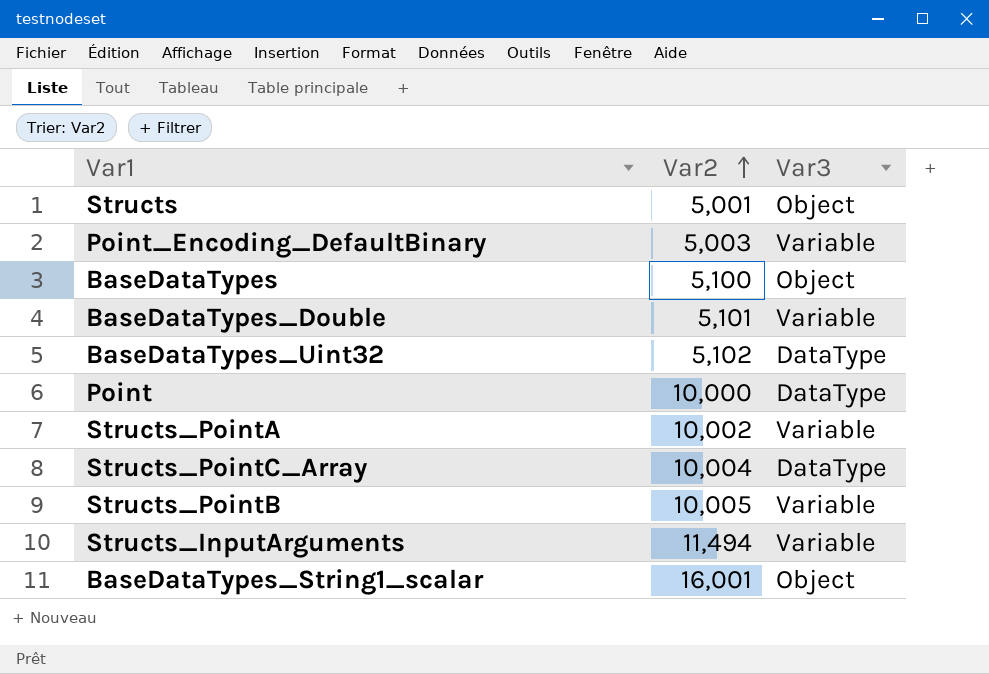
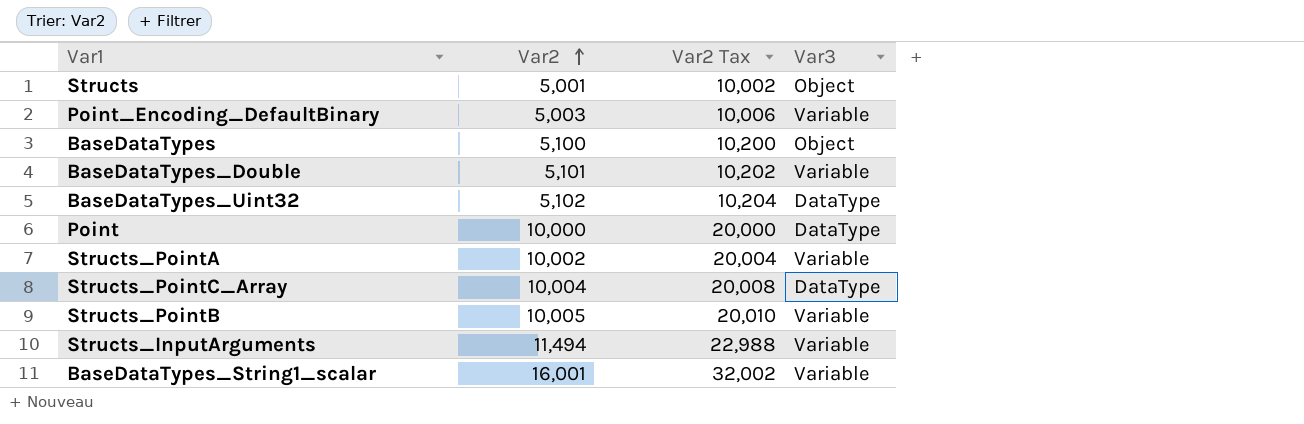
column Var2 Tax | formula: none -> [Var2] * 2
BaseDataTypes_String1_scalar | Var3: Object -> Variable

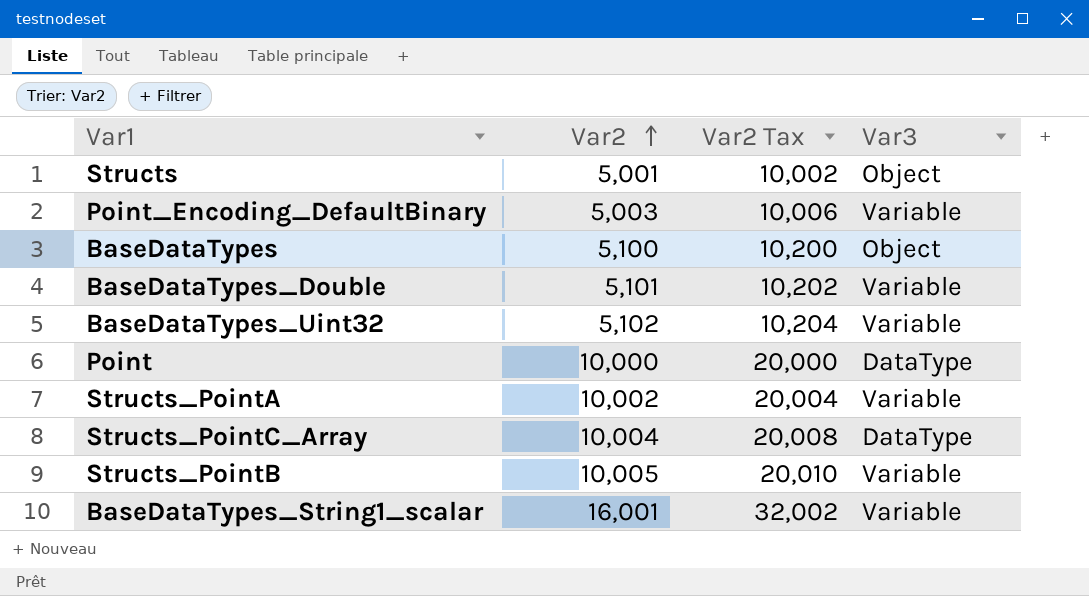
row Structs_InputArguments: 11,494 | 22,988 | Variable -> none
BaseDataTypes_Uint32 | Var3: DataType -> Variable

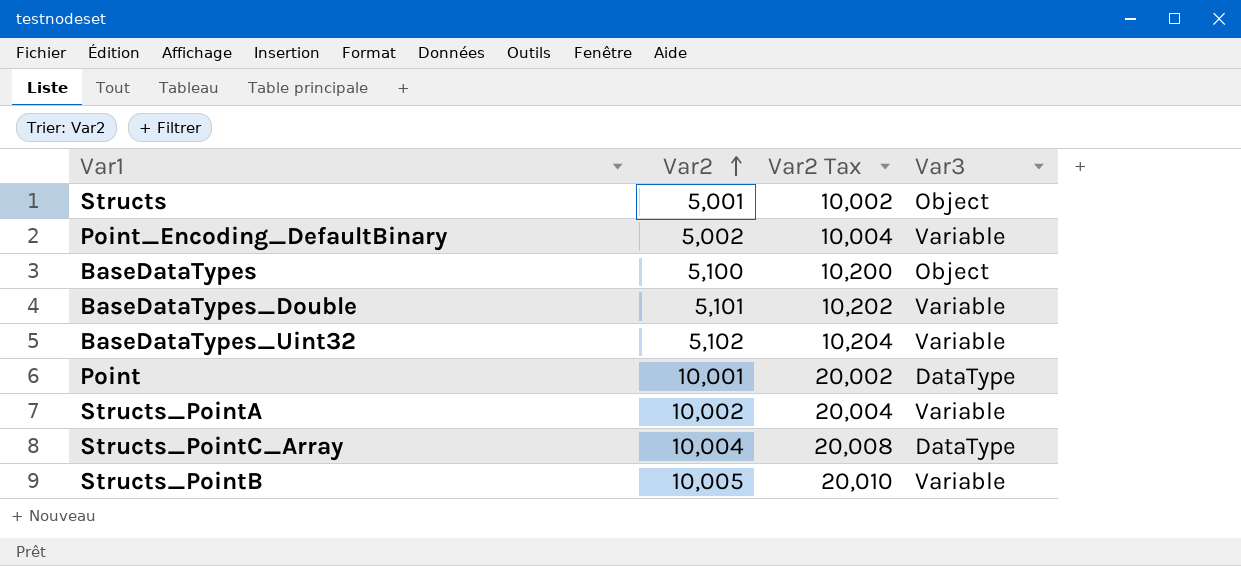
row BaseDataTypes_String1_scalar: 16,001 | 32,002 | Variable -> none
Point_Encoding_DefaultBinary | Var2: 5,003 -> 5,002
Point_Encoding_DefaultBinary | Var2 Tax: 10,006 -> 10,004
Point | Var2: 10,000 -> 10,001
Point | Var2 Tax: 20,000 -> 20,002

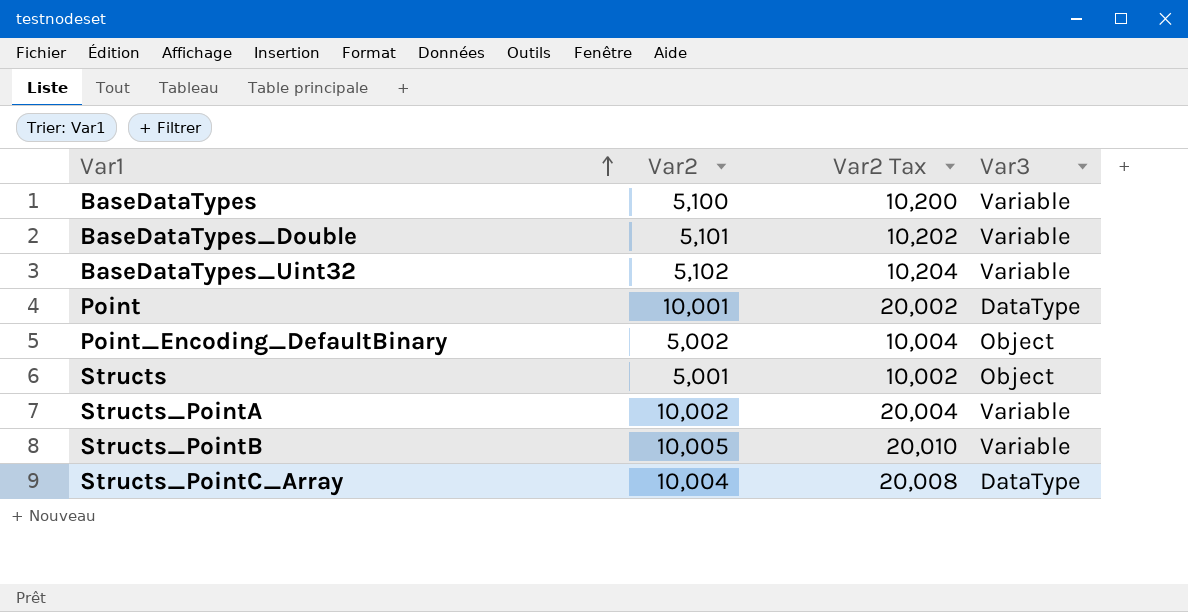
row order: Var2 ascending -> Var1 ascending
BaseDataTypes | Var3: Object -> Variable
Point_Encoding_DefaultBinary | Var3: Variable -> Object

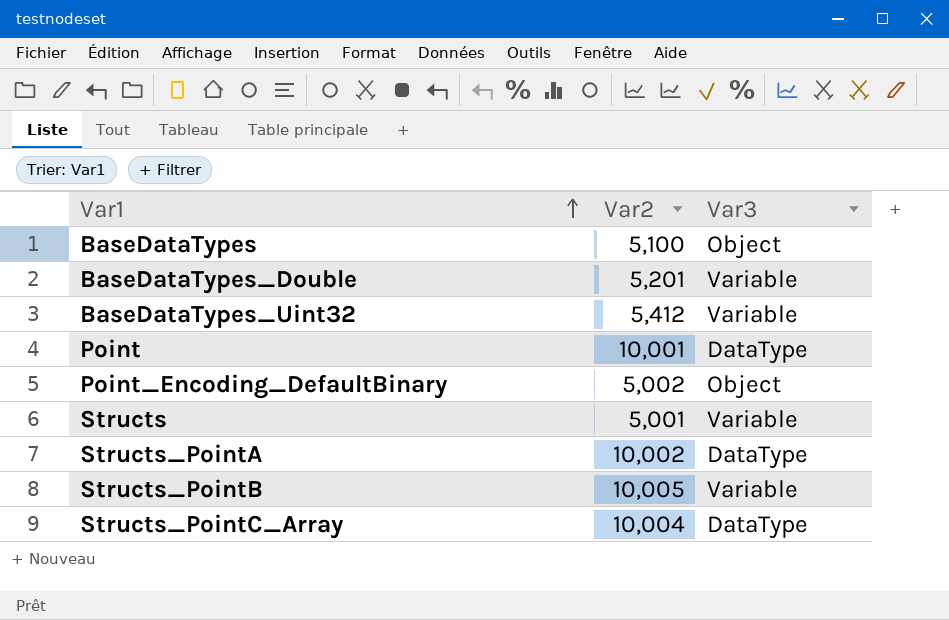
column Var2 Tax | formula: [Var2] * 2 -> none
BaseDataTypes | Var3: Variable -> Object
BaseDataTypes_Double | Var2: 5,101 -> 5,201
BaseDataTypes_Uint32 | Var2: 5,102 -> 5,412
Structs | Var3: Object -> Variable
Structs_PointA | Var3: Variable -> DataType

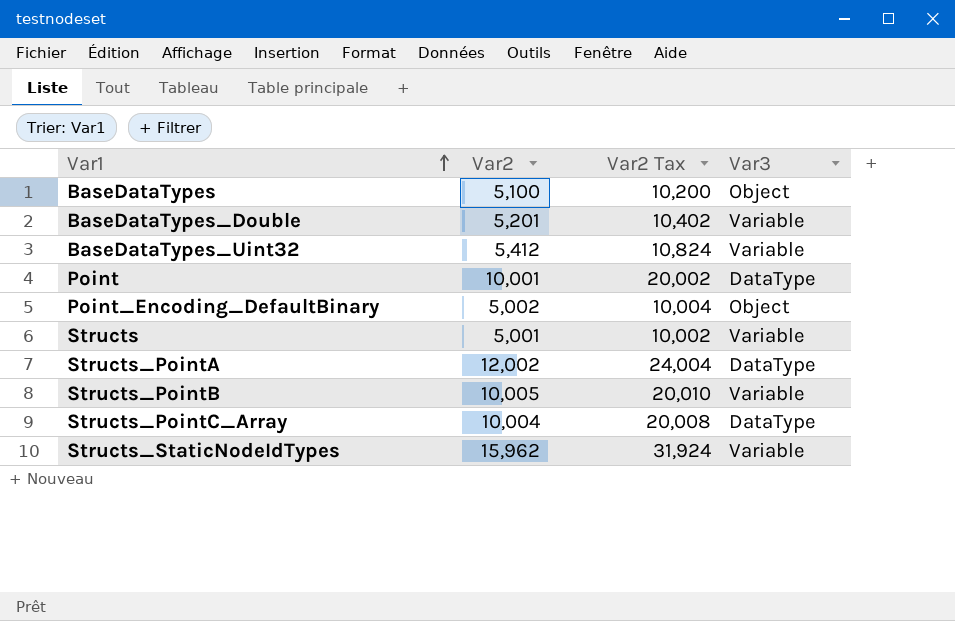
column Var2 Tax | formula: none -> [Var2] * 2
Structs_PointA | Var2: 10,002 -> 12,002
row Structs_StaticNodeIdTypes: none -> 15,962 | 31,924 | Variable

